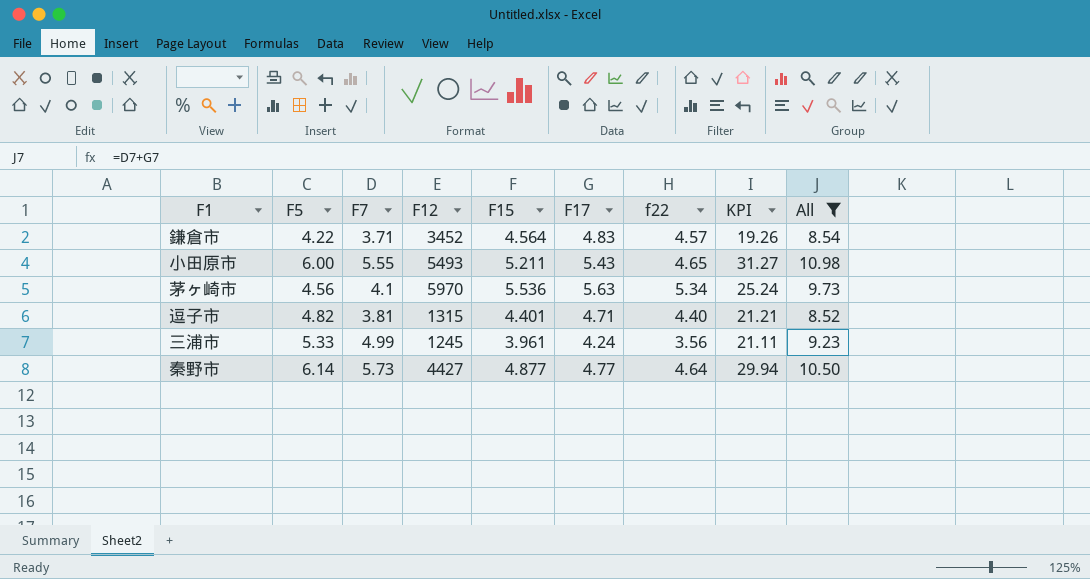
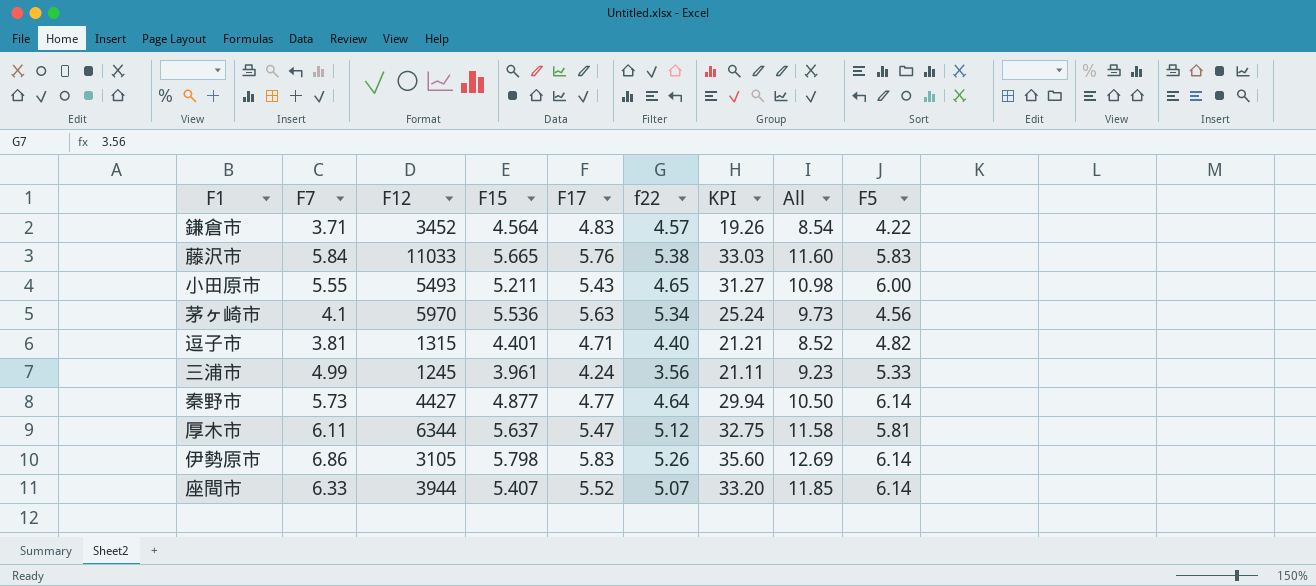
filter: All <= 10.98 -> none
column F5 | position: 2 -> 9

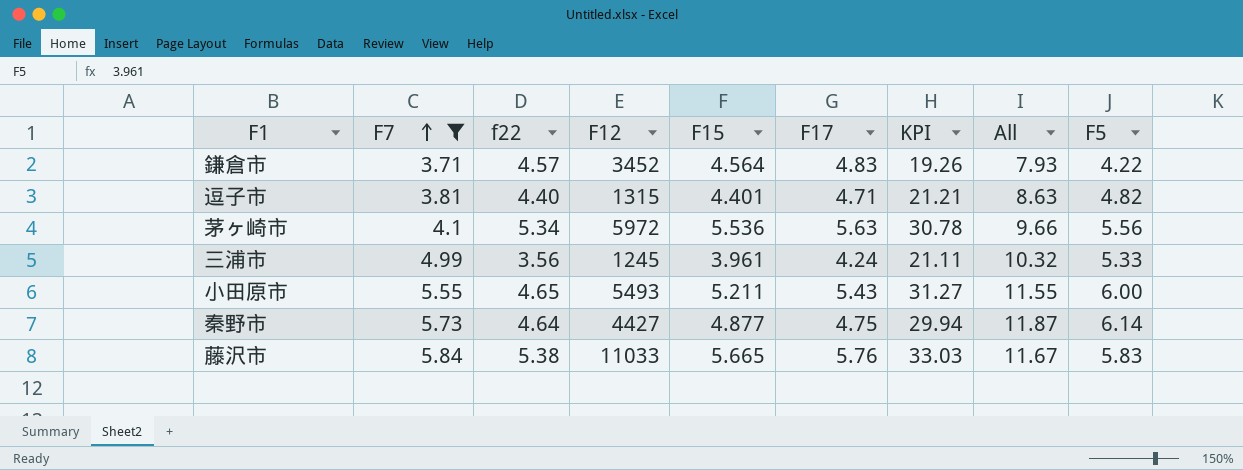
filter: none -> F7 <= 5.84
row order: none -> F7 ascending
column f22 | position: 6 -> 3
column All | formula: [F7] + [F17] -> [F7] + [F5]
茅ヶ崎市 | F12: 5970 -> 5972
茅ヶ崎市 | KPI: 25.24 -> 30.78
茅ヶ崎市 | F5: 4.56 -> 5.56
秦野市 | F17: 4.77 -> 4.75

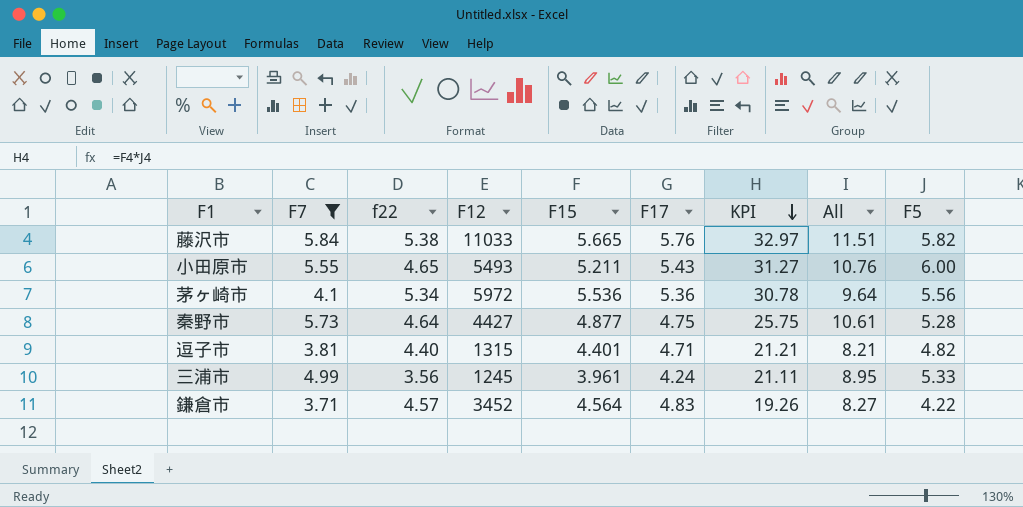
row order: F7 ascending -> KPI descending
column All | formula: [F7] + [F5] -> [F7] + [F15]
藤沢市 | KPI: 33.03 -> 32.97
藤沢市 | F5: 5.83 -> 5.82
茅ヶ崎市 | F17: 5.63 -> 5.36
秦野市 | KPI: 29.94 -> 25.75
秦野市 | F5: 6.14 -> 5.28

